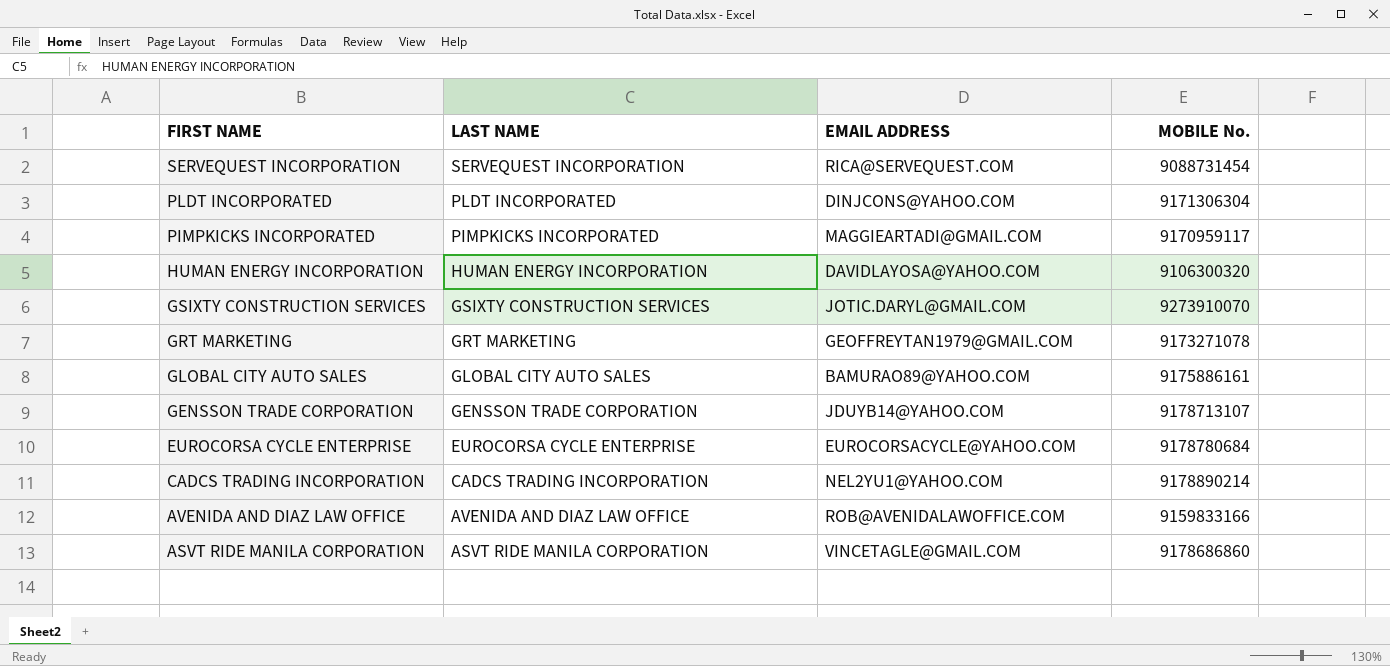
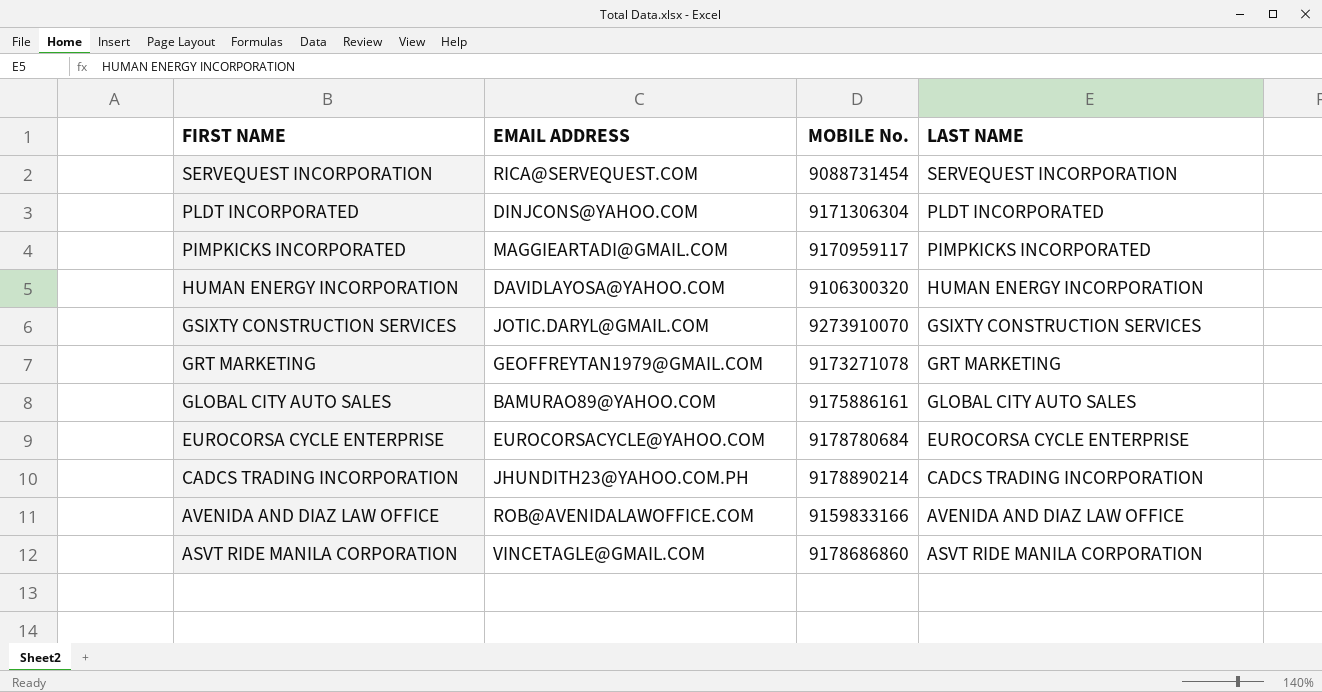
column LAST NAME | position: 2 -> 4
row GENSSON TRADE CORPORATION: GENSSON TRADE CORPORATION | JDUYB14@YAHOO.COM | 9178713107 -> none
CADCS TRADING INCORPORATION | EMAIL ADDRESS: NEL2YU1@YAHOO.COM -> JHUNDITH23@YAHOO.COM.PH

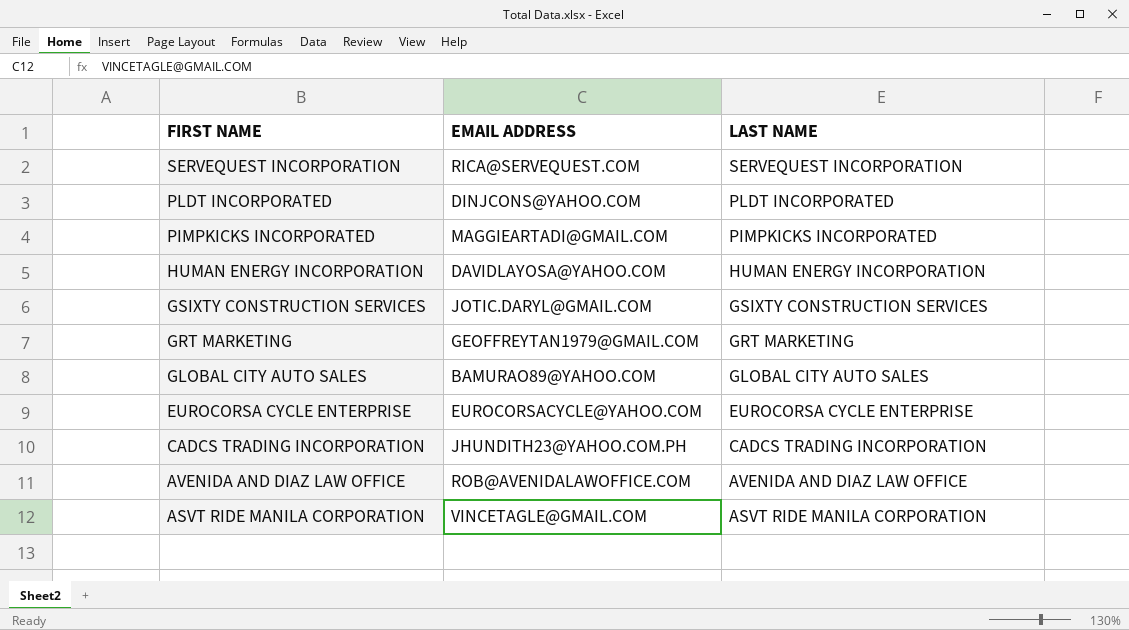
column MOBILE No. | position: 3 -> none

